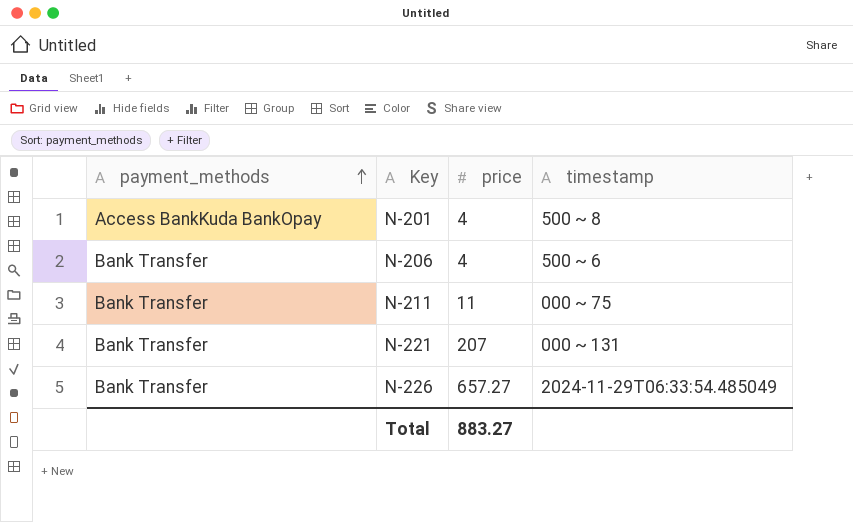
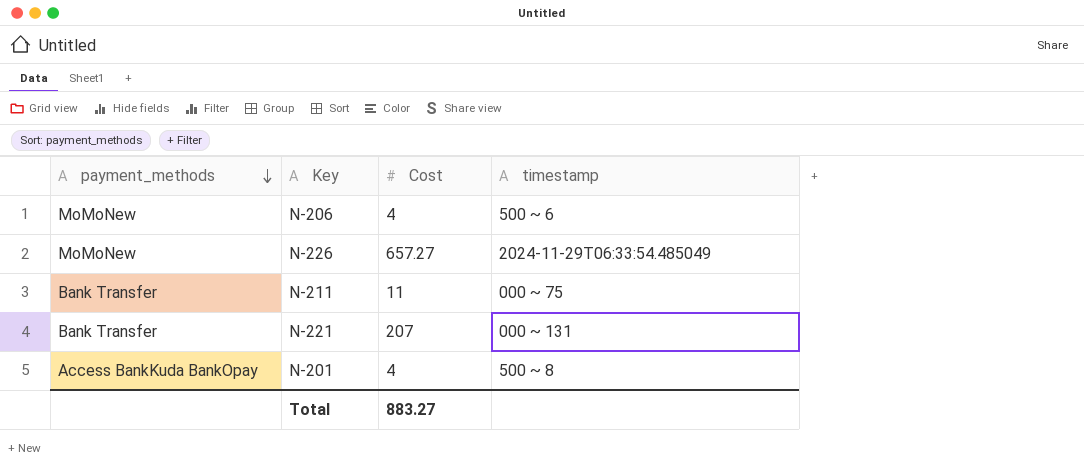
row order: payment_methods ascending -> payment_methods descending
column name: price -> Cost
N-206 | payment_methods: Bank Transfer -> MoMoNew
N-226 | payment_methods: Bank Transfer -> MoMoNew

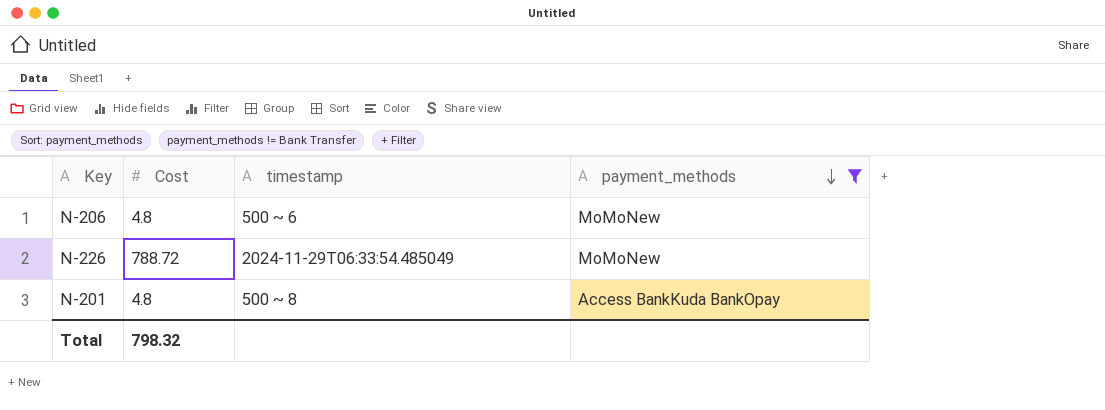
filter: none -> payment_methods != Bank Transfer
column payment_methods | position: 1 -> 4
N-206 | Cost: 4 -> 4.8
N-226 | Cost: 657.27 -> 788.72
N-201 | Cost: 4 -> 4.8
Total | Cost: 883.27 -> 798.32

